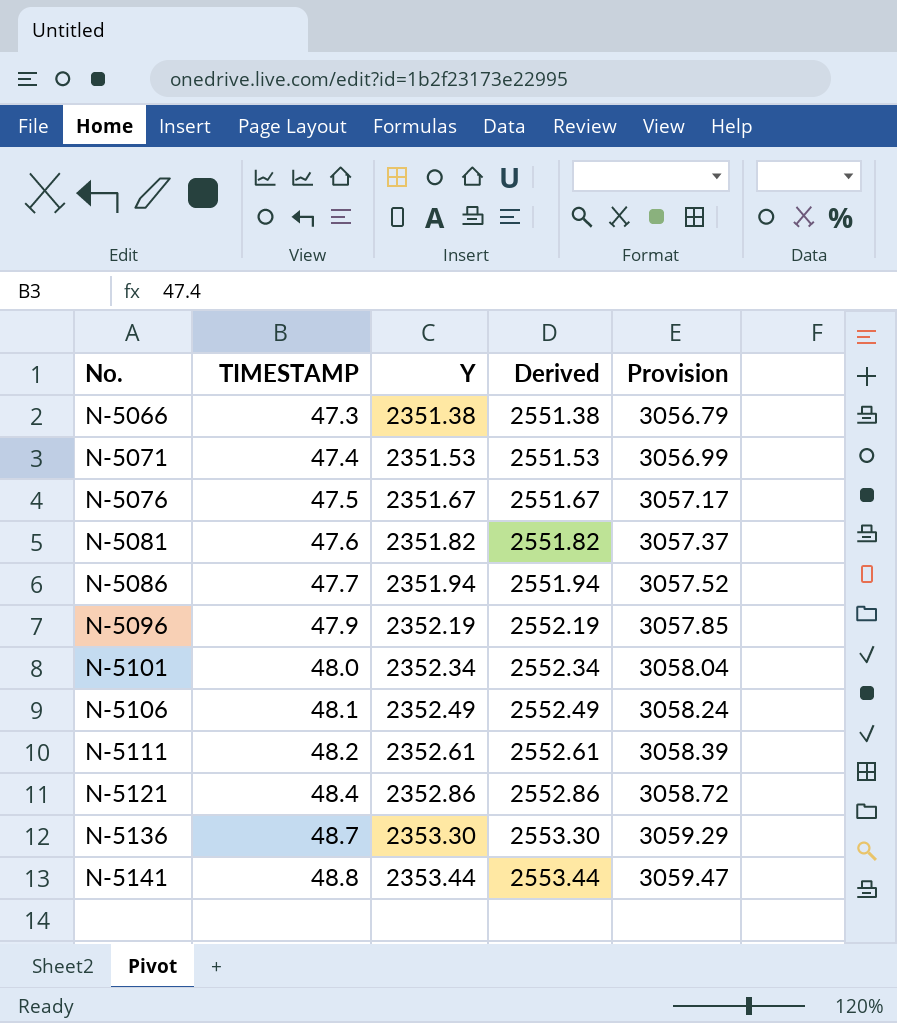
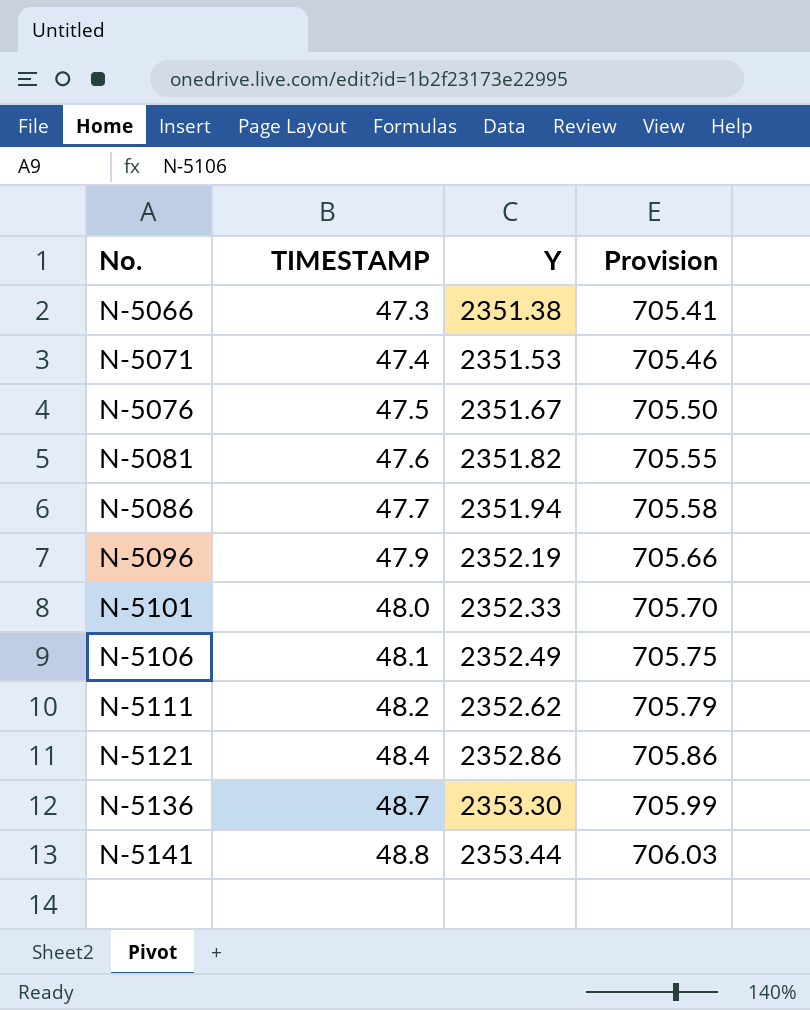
column Derived | formula: [Y] + 200 -> none
column Provision | formula: [Y] * 1.3 -> [Y] * 0.3
N-5101 | Y: 2352.34 -> 2352.33
N-5111 | Y: 2352.61 -> 2352.62

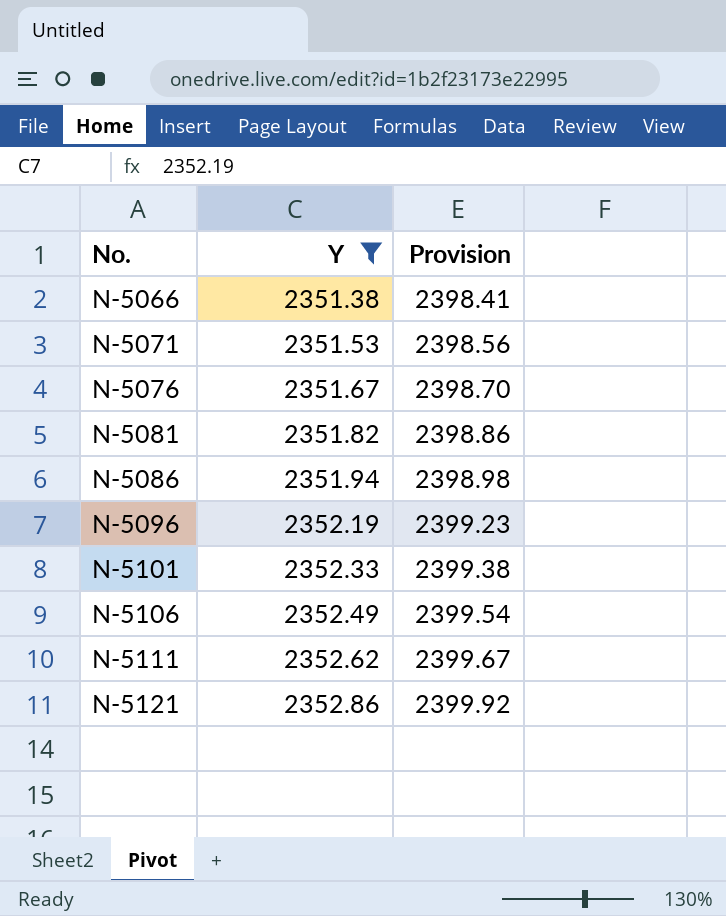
filter: none -> Y <= 2352.86
column TIMESTAMP | position: 2 -> none
column Provision | formula: [Y] * 0.3 -> [Y] * 1.02

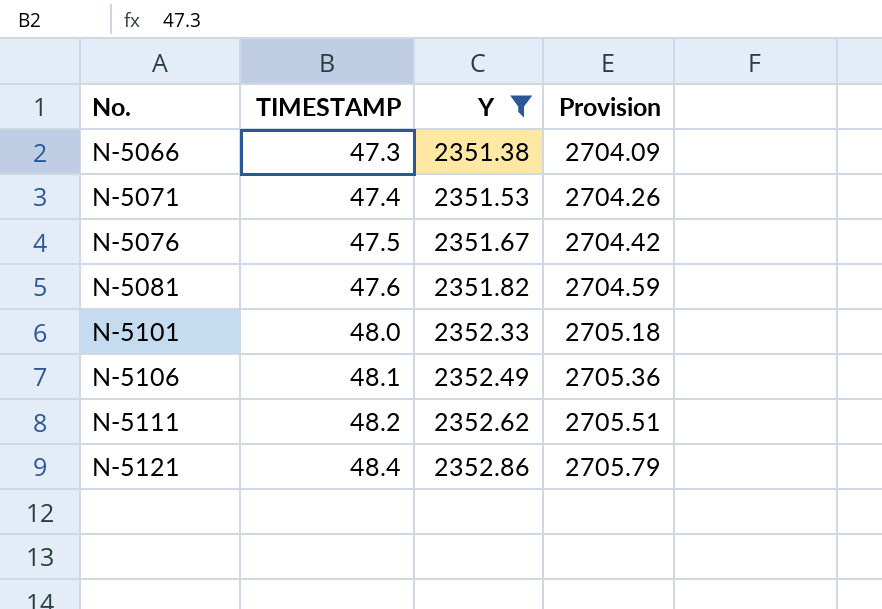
column TIMESTAMP | position: none -> 2
column Provision | formula: [Y] * 1.02 -> [Y] * 1.15
row N-5086: 2351.94 | 2398.98 -> none
row N-5096: 2352.19 | 2399.23 -> none

